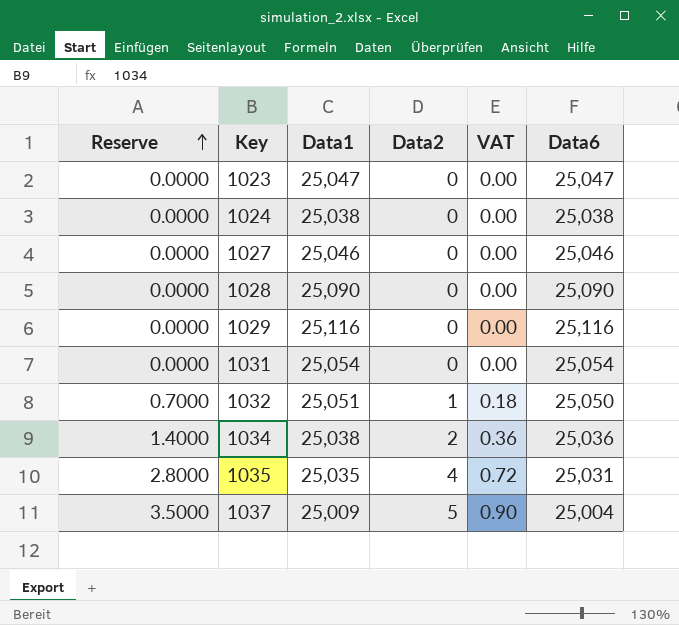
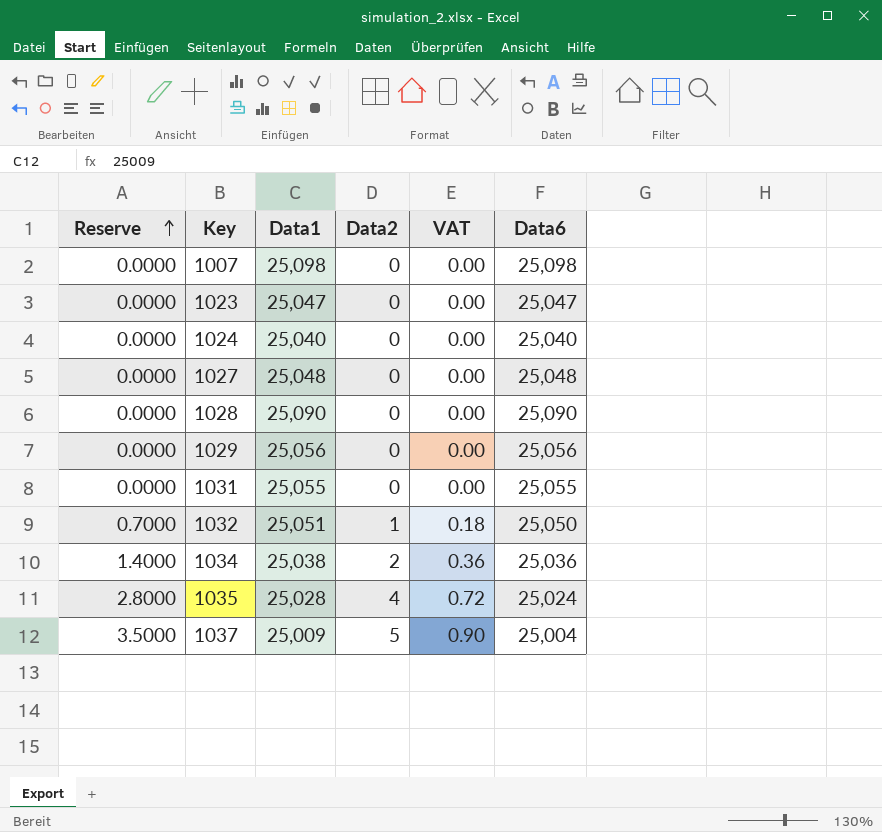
row 1007: none -> 0.0000 | 25,098 | 0 | 0.00 | 25,098
1024 | Data1: 25,038 -> 25,040
1024 | Data6: 25,038 -> 25,040
1027 | Data1: 25,046 -> 25,048
1027 | Data6: 25,046 -> 25,048
1029 | Data1: 25,116 -> 25,056
1029 | Data6: 25,116 -> 25,056
1031 | Data1: 25,054 -> 25,055
1031 | Data6: 25,054 -> 25,055
1035 | Data1: 25,035 -> 25,028
1035 | Data6: 25,031 -> 25,024

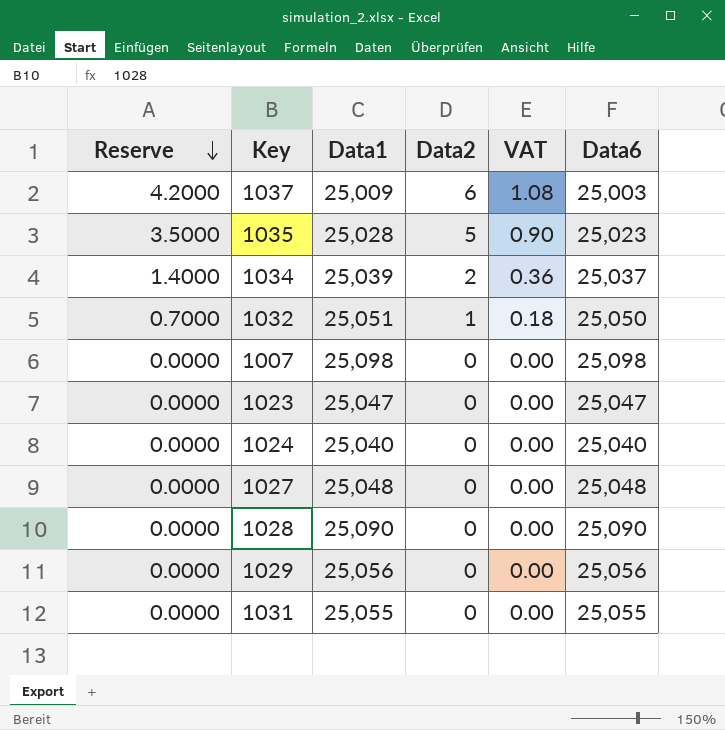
row order: Reserve ascending -> Reserve descending
1037 | Reserve: 3.5000 -> 4.2000
1037 | Data2: 5 -> 6
1037 | VAT: 0.90 -> 1.08
1037 | Data6: 25,004 -> 25,003
1035 | Reserve: 2.8000 -> 3.5000
1035 | Data2: 4 -> 5
1035 | VAT: 0.72 -> 0.90
1035 | Data6: 25,024 -> 25,023
1034 | Data1: 25,038 -> 25,039
1034 | Data6: 25,036 -> 25,037

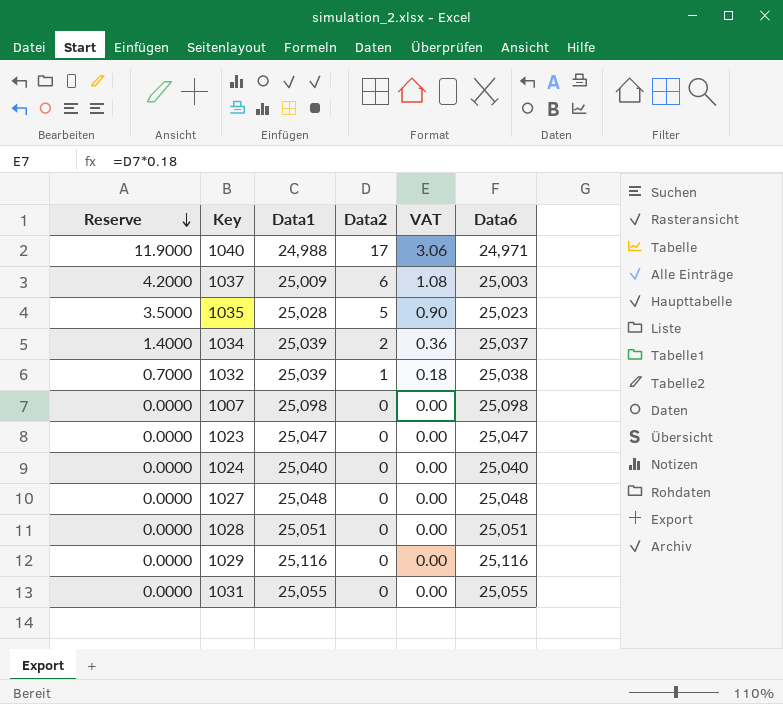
row 1040: none -> 11.9000 | 24,988 | 17 | 3.06 | 24,971
1032 | Data1: 25,051 -> 25,039
1032 | Data6: 25,050 -> 25,038
1028 | Data1: 25,090 -> 25,051
1028 | Data6: 25,090 -> 25,051
1029 | Data1: 25,056 -> 25,116
1029 | Data6: 25,056 -> 25,116

